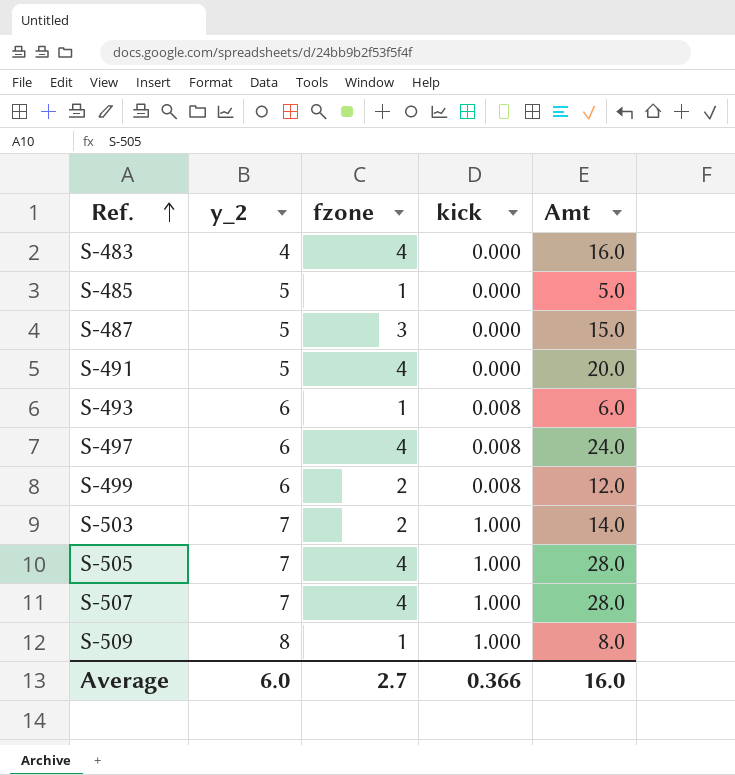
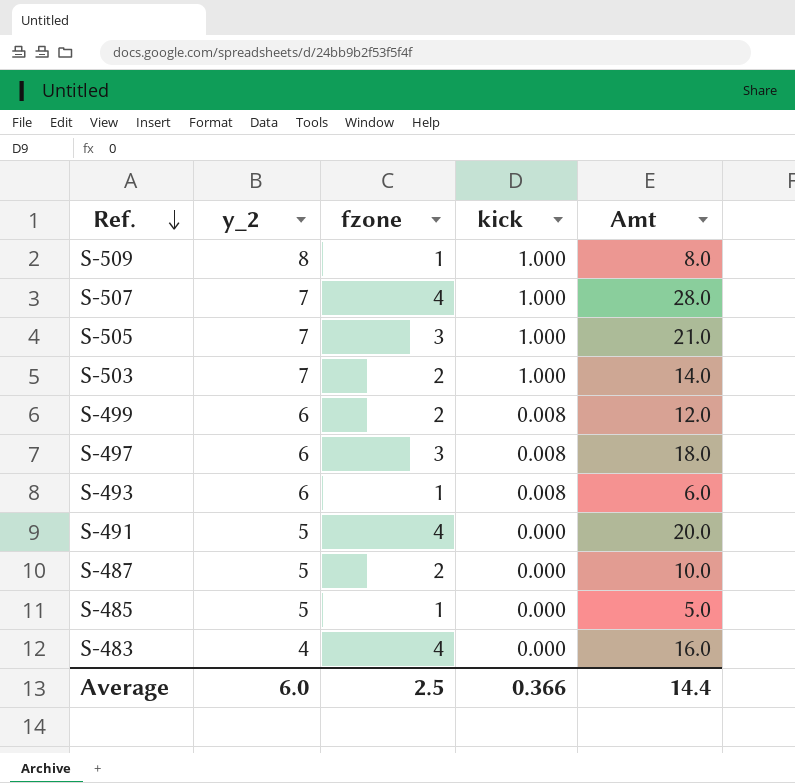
row order: Ref. ascending -> Ref. descending
S-505 | fzone: 4 -> 3
S-505 | Amt: 28.0 -> 21.0
S-497 | fzone: 4 -> 3
S-497 | Amt: 24.0 -> 18.0
S-487 | fzone: 3 -> 2
S-487 | Amt: 15.0 -> 10.0
Average | fzone: 2.7 -> 2.5
Average | Amt: 16.0 -> 14.4

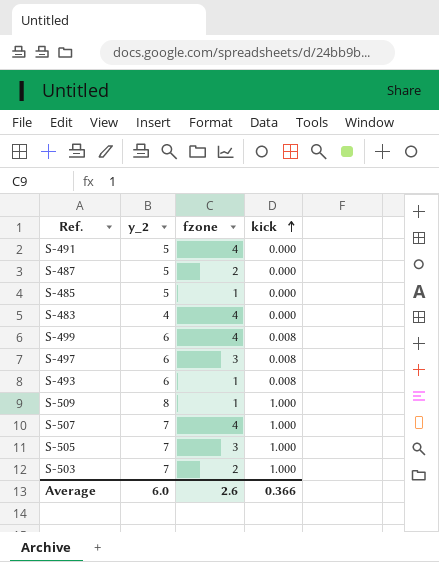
row order: Ref. descending -> kick ascending
column Amt | formula: [y_2] * [fzone] -> none
S-499 | fzone: 2 -> 4
Average | fzone: 2.5 -> 2.6

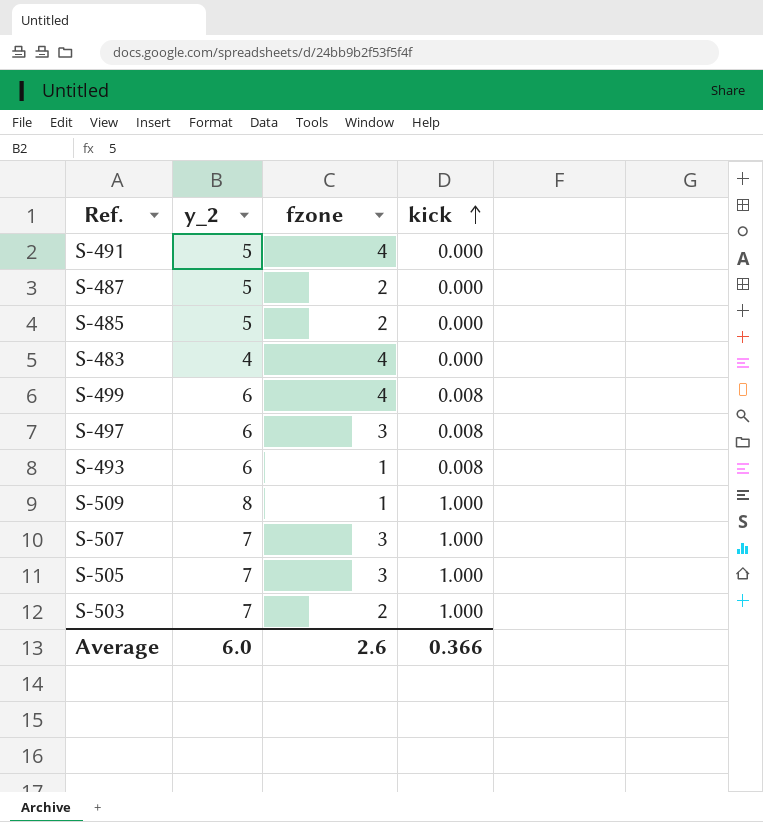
S-485 | fzone: 1 -> 2
S-507 | fzone: 4 -> 3

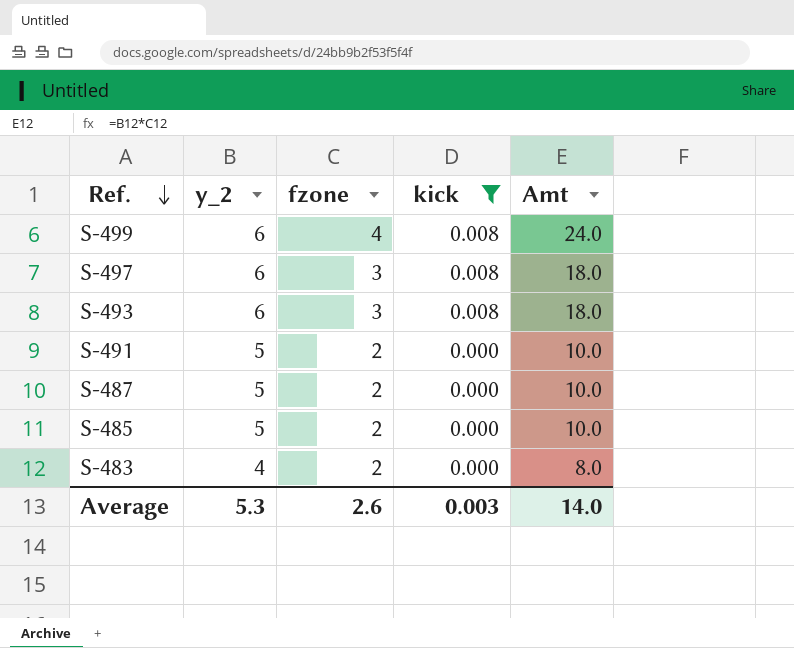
filter: none -> kick != 1.000
row order: kick ascending -> Ref. descending
column Amt | formula: none -> [y_2] * [fzone]
S-493 | fzone: 1 -> 3
S-491 | fzone: 4 -> 2
S-483 | fzone: 4 -> 2
Average | y_2: 6.0 -> 5.3
Average | kick: 0.366 -> 0.003

